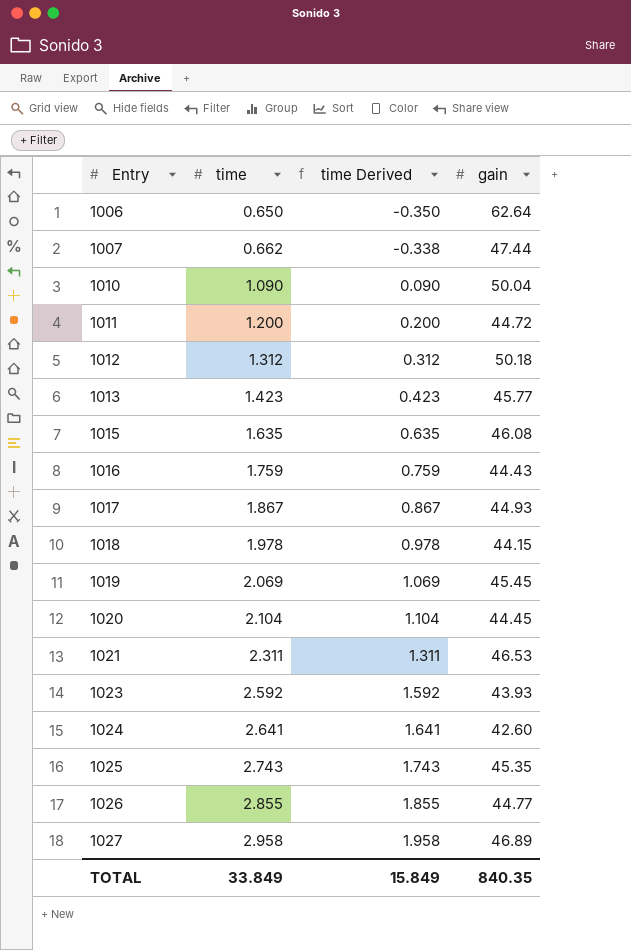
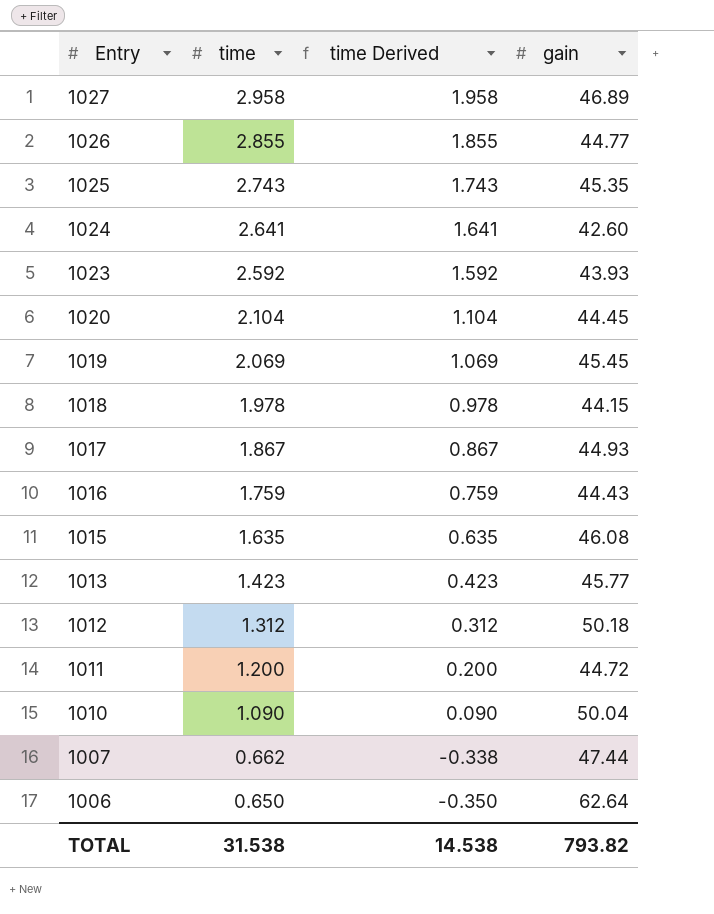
row order: Entry ascending -> Entry descending
row 1021: 2.311 | 1.311 | 46.53 -> none
TOTAL | time: 33.849 -> 31.538
TOTAL | time Derived: 15.849 -> 14.538
TOTAL | gain: 840.35 -> 793.82

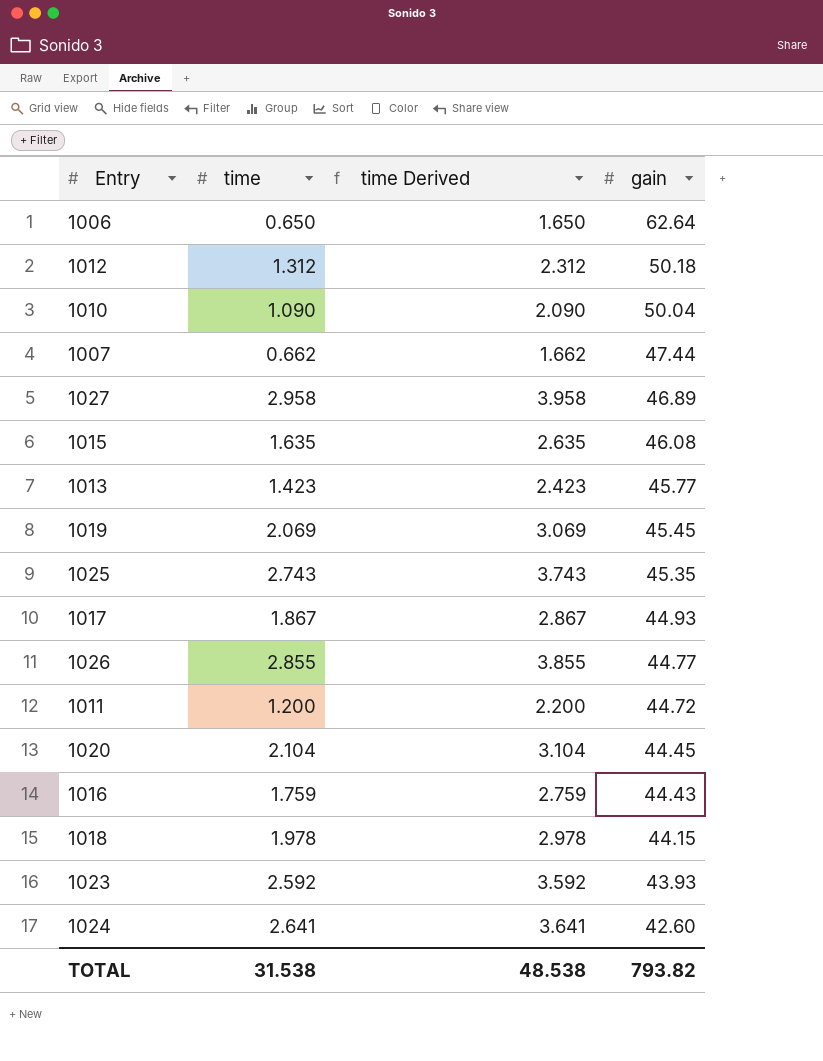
row order: Entry descending -> gain descending
column time Derived | formula: [time] - 1 -> [time] + 1
TOTAL | time Derived: 14.538 -> 48.538

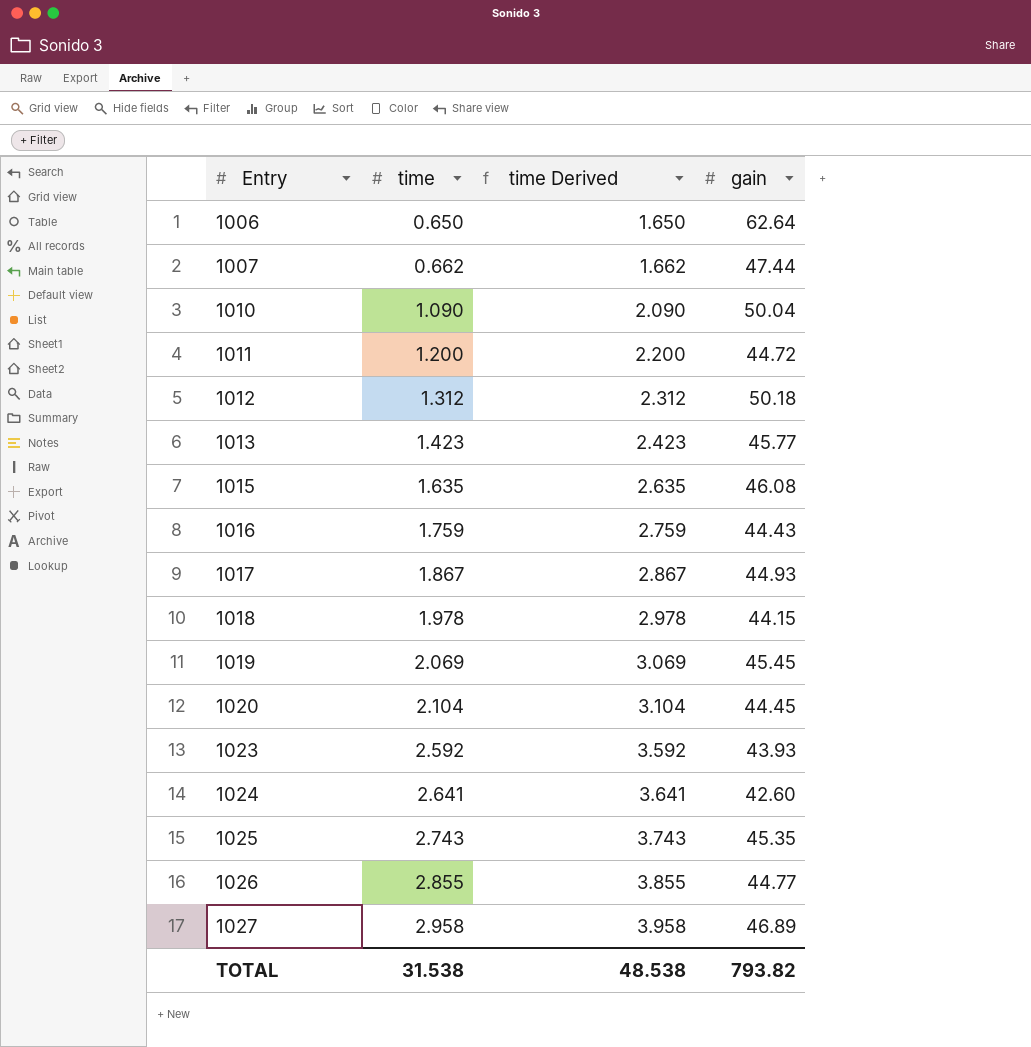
row order: gain descending -> Entry ascending

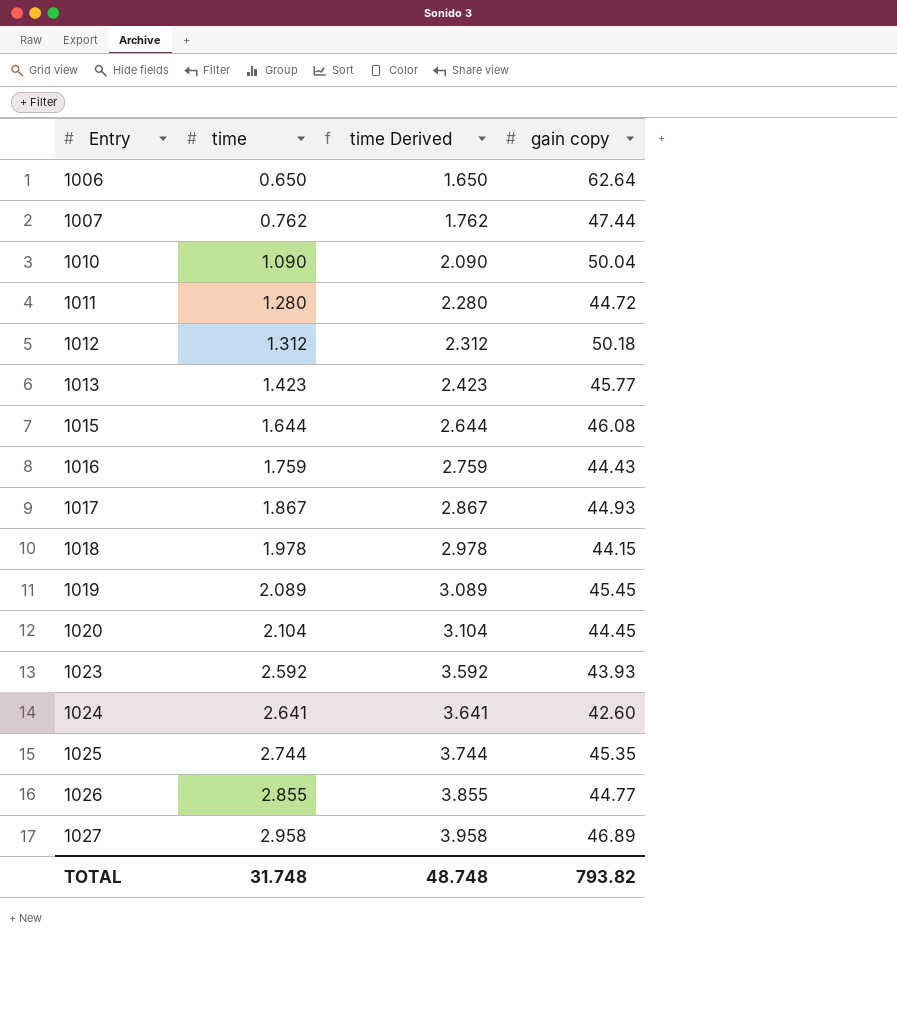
column name: gain -> gain copy
1007 | time: 0.662 -> 0.762
1007 | time Derived: 1.662 -> 1.762
1011 | time: 1.200 -> 1.280
1011 | time Derived: 2.200 -> 2.280
1015 | time: 1.635 -> 1.644
1015 | time Derived: 2.635 -> 2.644
1019 | time: 2.069 -> 2.089
1019 | time Derived: 3.069 -> 3.089
1025 | time: 2.743 -> 2.744
1025 | time Derived: 3.743 -> 3.744
TOTAL | time: 31.538 -> 31.748
TOTAL | time Derived: 48.538 -> 48.748

